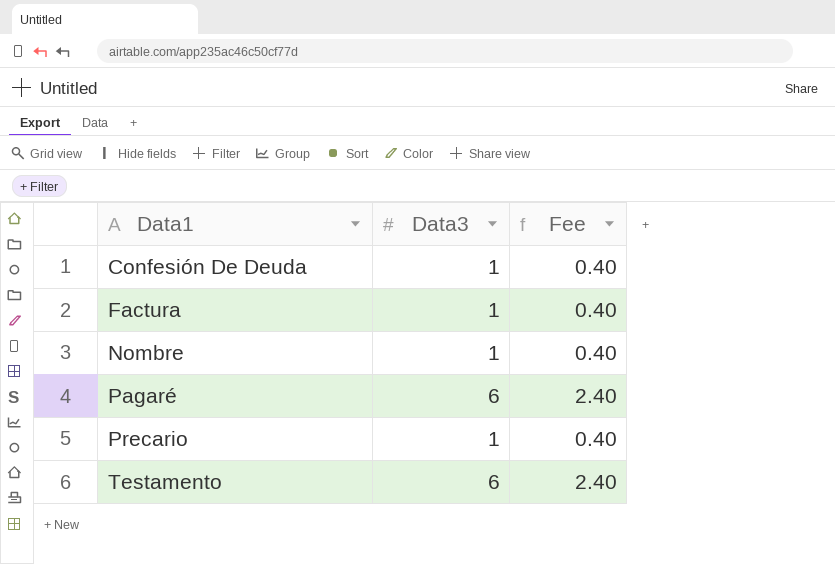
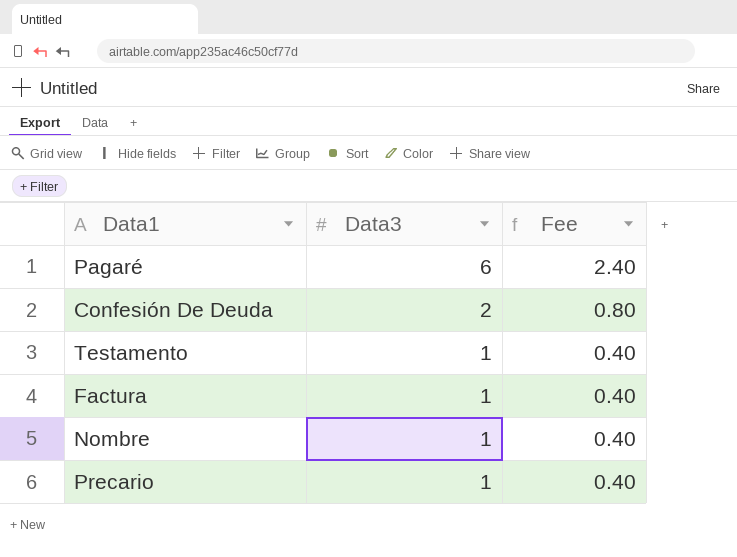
row order: Data1 ascending -> Data3 descending
Confesión De Deuda | Data3: 1 -> 2
Confesión De Deuda | Fee: 0.40 -> 0.80
Testamento | Data3: 6 -> 1
Testamento | Fee: 2.40 -> 0.40

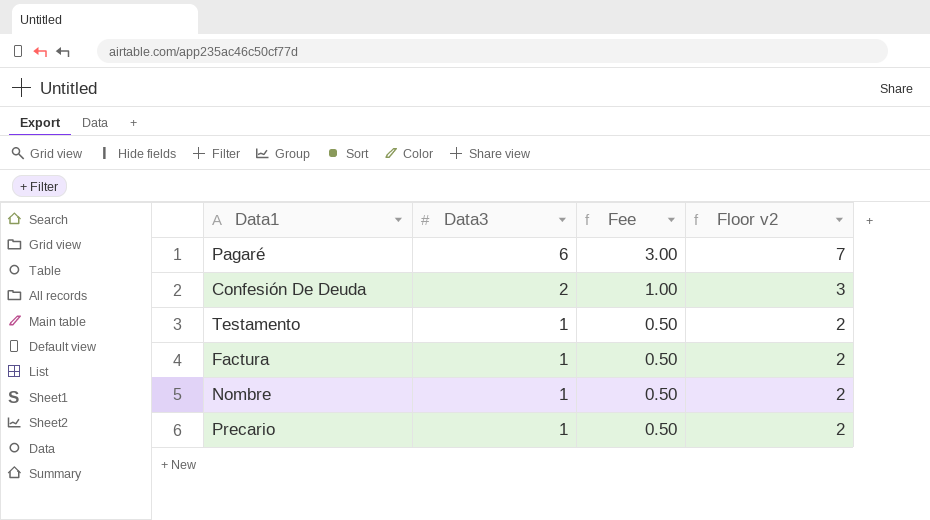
column Fee | formula: [Data3] * 0.4 -> [Data3] * 0.5
column Floor v2 | formula: none -> [Data3] + 1

